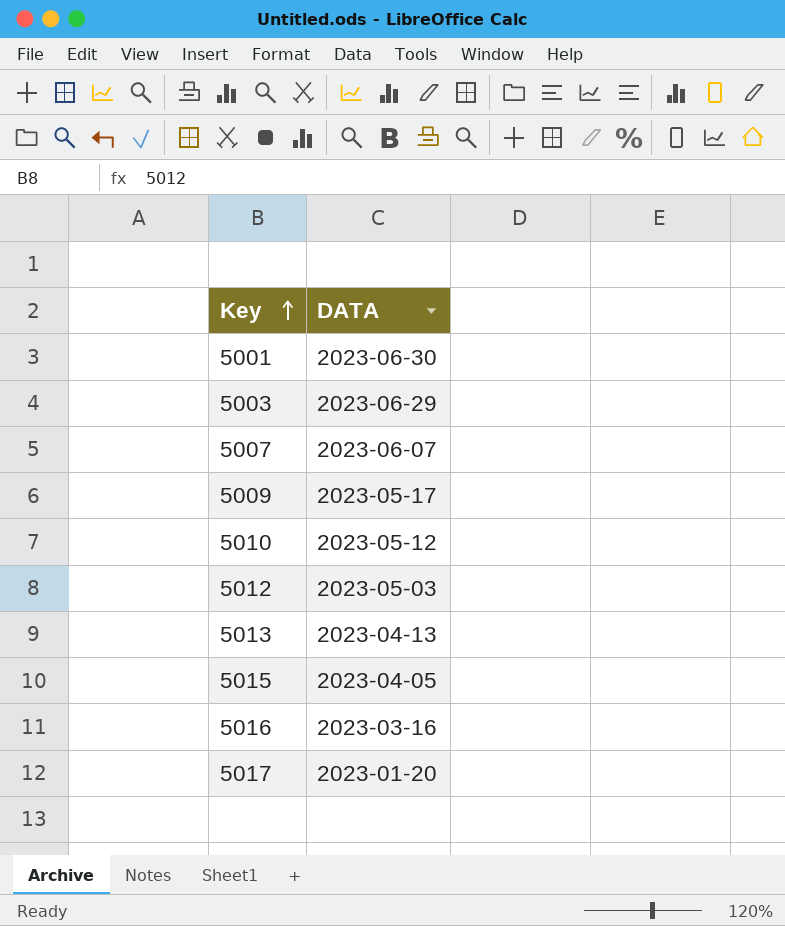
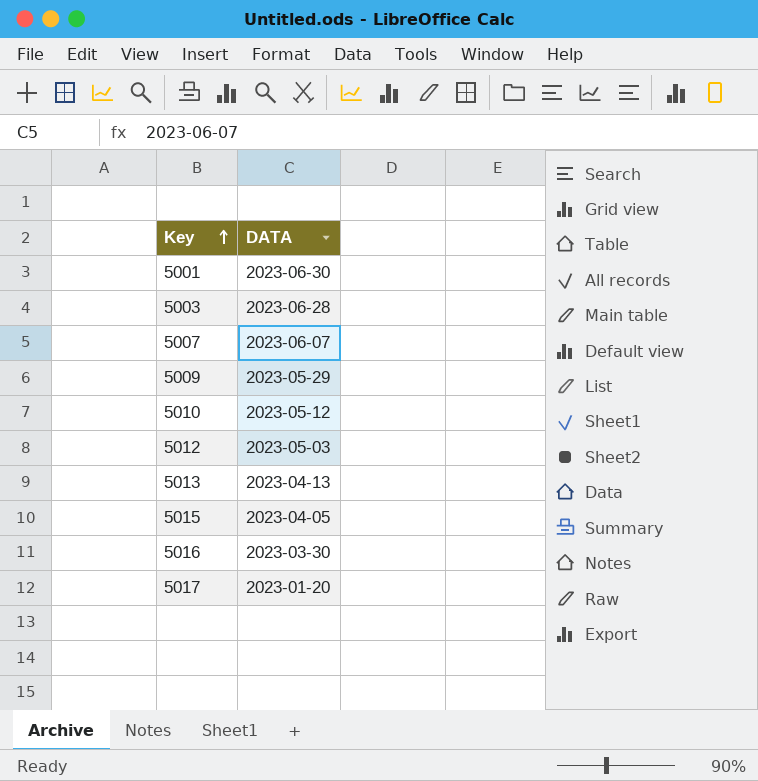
5003 | DATA: 2023-06-29 -> 2023-06-28
5009 | DATA: 2023-05-17 -> 2023-05-29
5016 | DATA: 2023-03-16 -> 2023-03-30

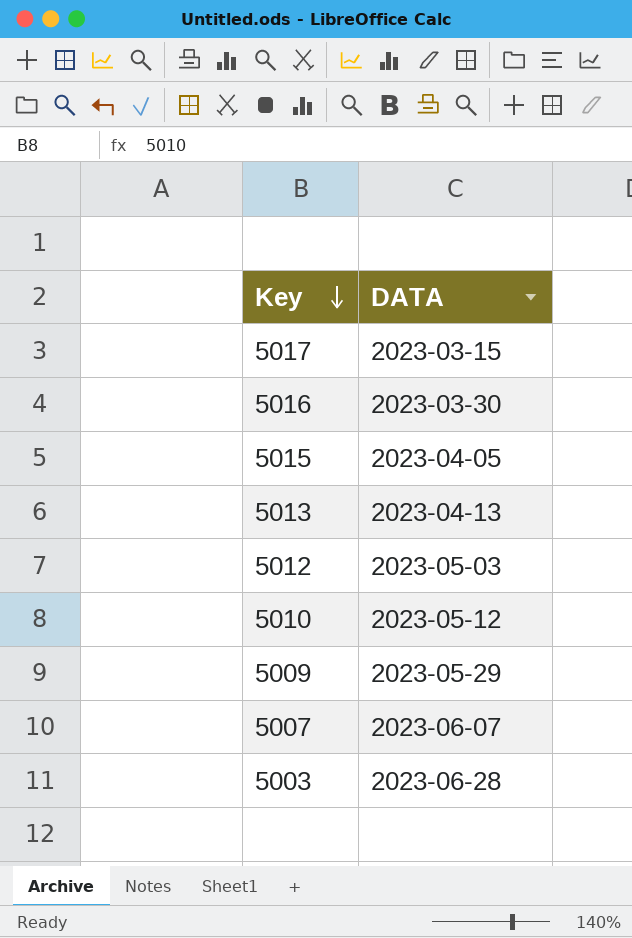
row order: Key ascending -> Key descending
row 5001: 2023-06-30 -> none
5017 | DATA: 2023-01-20 -> 2023-03-15

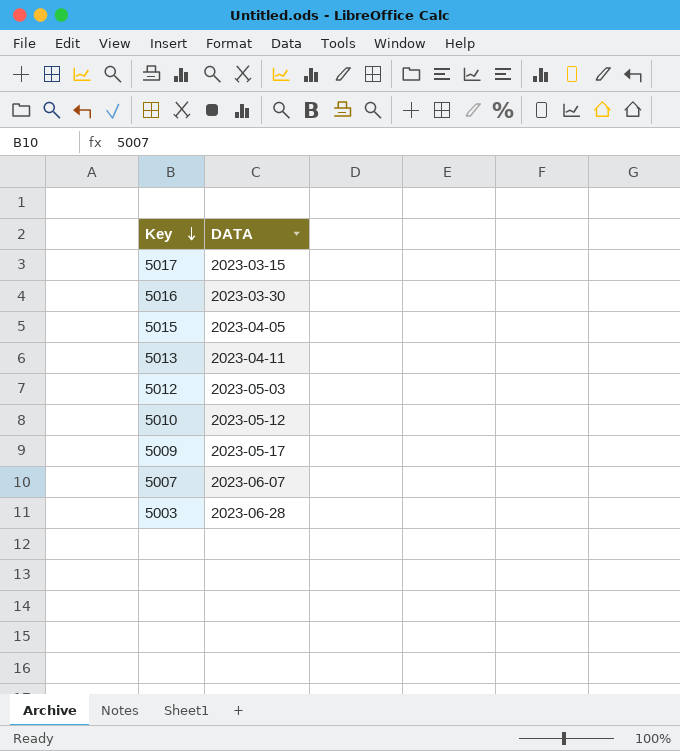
5013 | DATA: 2023-04-13 -> 2023-04-11
5009 | DATA: 2023-05-29 -> 2023-05-17

